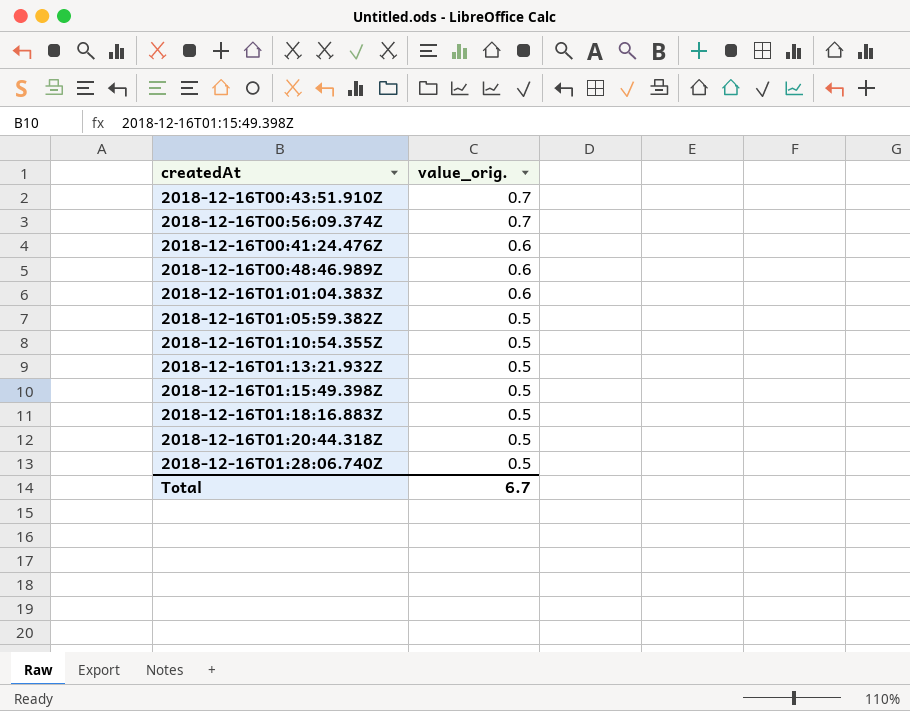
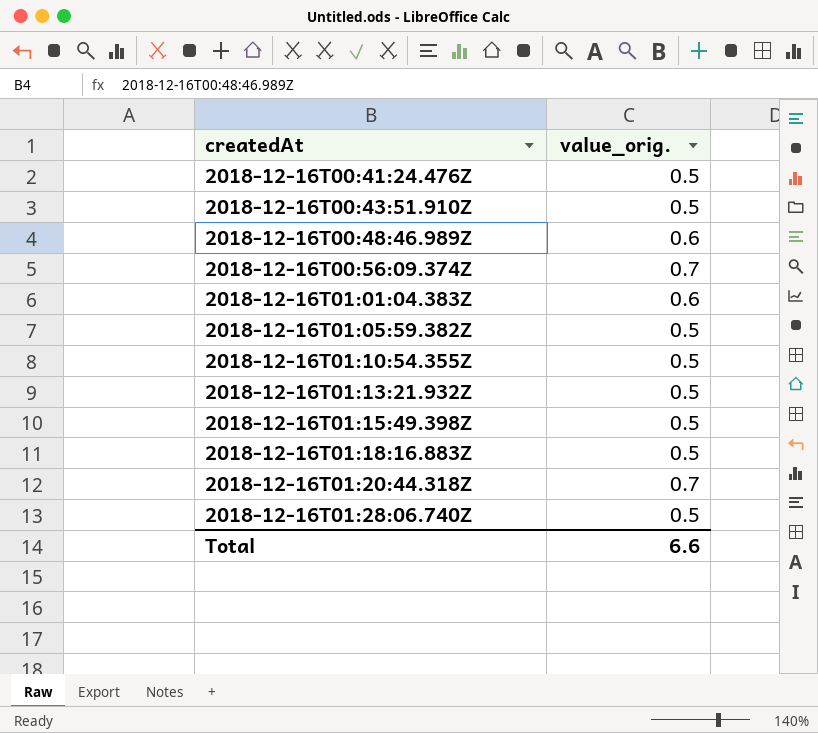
row order: value_orig. descending -> createdAt ascending
2018-12-16T00:41:24.476Z | value_orig.: 0.6 -> 0.5
2018-12-16T00:43:51.910Z | value_orig.: 0.7 -> 0.5
2018-12-16T01:20:44.318Z | value_orig.: 0.5 -> 0.7
Total | value_orig.: 6.7 -> 6.6

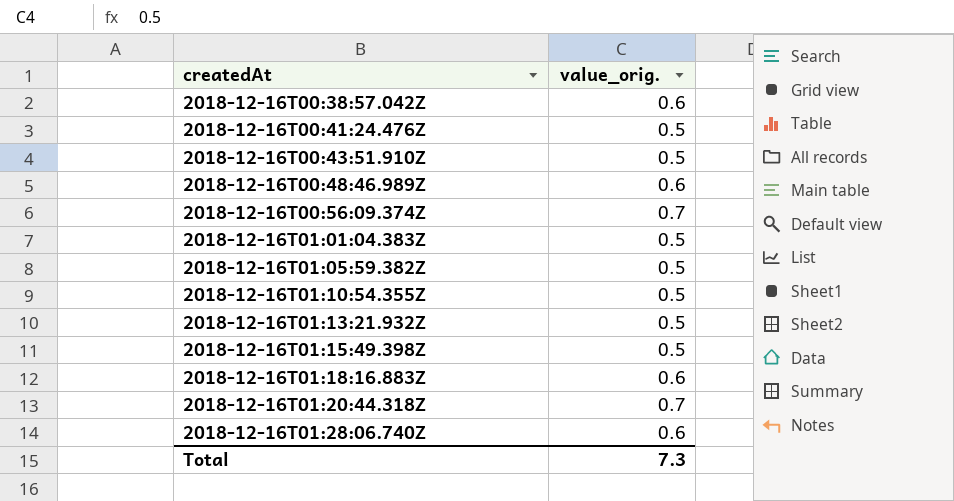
row 2018-12-16T00:38:57.042Z: none -> 0.6
2018-12-16T01:01:04.383Z | value_orig.: 0.6 -> 0.5
2018-12-16T01:18:16.883Z | value_orig.: 0.5 -> 0.6
2018-12-16T01:28:06.740Z | value_orig.: 0.5 -> 0.6
Total | value_orig.: 6.6 -> 7.3

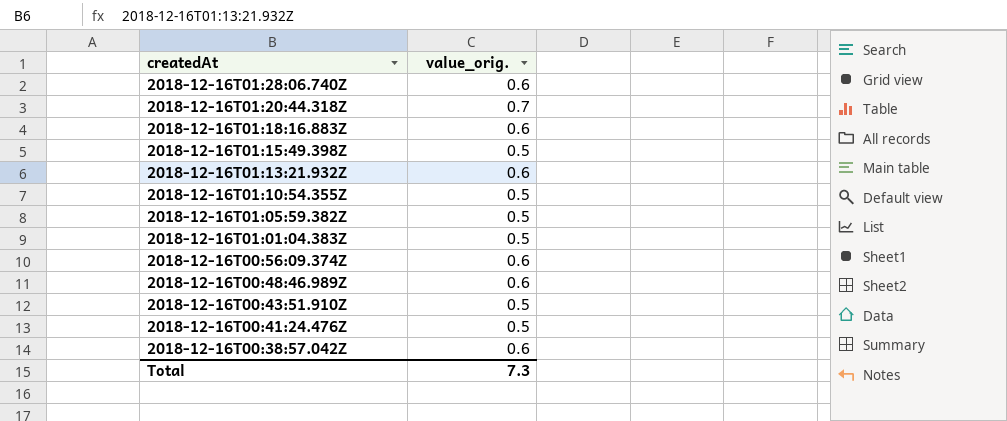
row order: createdAt ascending -> createdAt descending
2018-12-16T01:13:21.932Z | value_orig.: 0.5 -> 0.6
2018-12-16T00:56:09.374Z | value_orig.: 0.7 -> 0.6

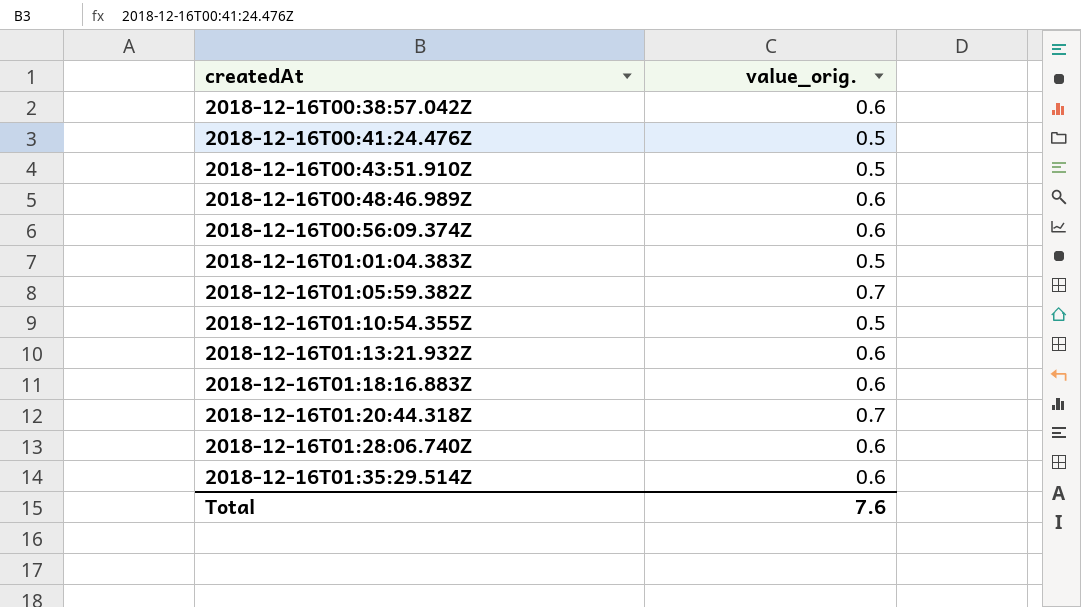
row order: createdAt descending -> createdAt ascending
row 2018-12-16T01:15:49.398Z: 0.5 -> none
2018-12-16T01:05:59.382Z | value_orig.: 0.5 -> 0.7
row 2018-12-16T01:35:29.514Z: none -> 0.6
Total | value_orig.: 7.3 -> 7.6

